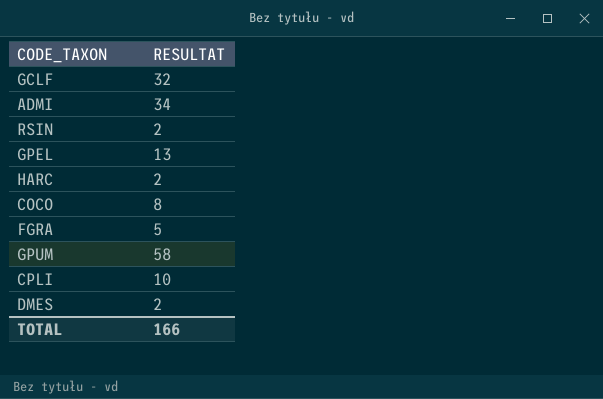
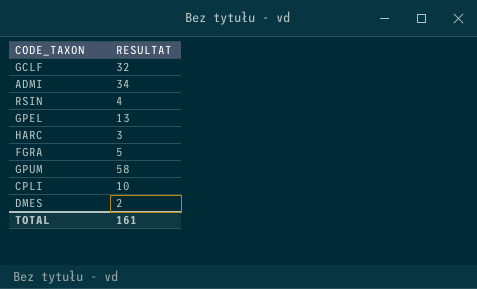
row COCO: 8 -> none
RSIN | RESULTAT: 2 -> 4
HARC | RESULTAT: 2 -> 3
TOTAL | RESULTAT: 166 -> 161

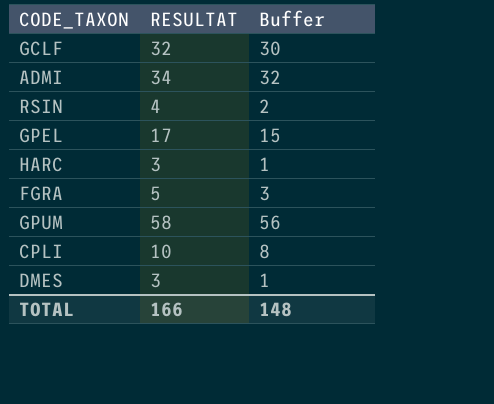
column Buffer | formula: none -> [RESULTAT] - 2
GPEL | RESULTAT: 13 -> 17
DMES | RESULTAT: 2 -> 3
TOTAL | RESULTAT: 161 -> 166

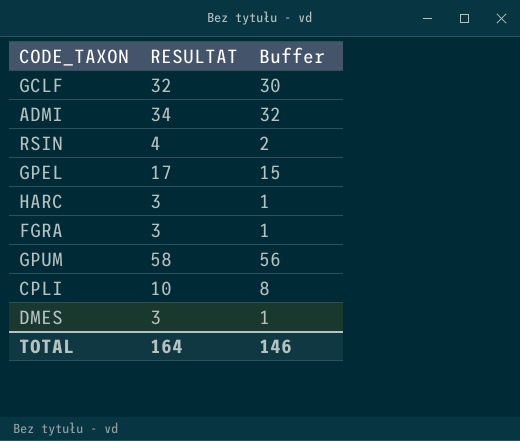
FGRA | RESULTAT: 5 -> 3
FGRA | Buffer: 3 -> 1
TOTAL | RESULTAT: 166 -> 164
TOTAL | Buffer: 148 -> 146

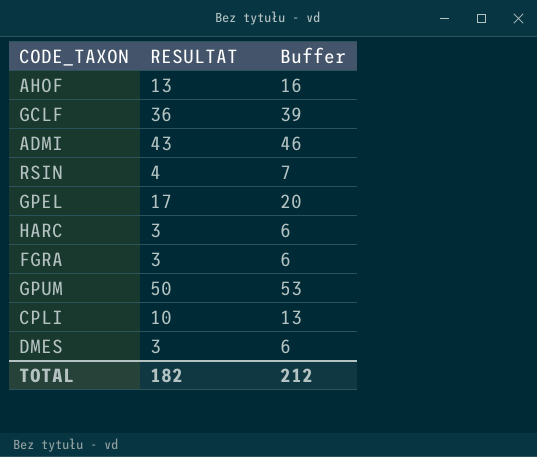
column Buffer | formula: [RESULTAT] - 2 -> [RESULTAT] + 3
row AHOF: none -> 13 | 16
GCLF | RESULTAT: 32 -> 36
ADMI | RESULTAT: 34 -> 43
GPUM | RESULTAT: 58 -> 50
TOTAL | RESULTAT: 164 -> 182
TOTAL | Buffer: 146 -> 212

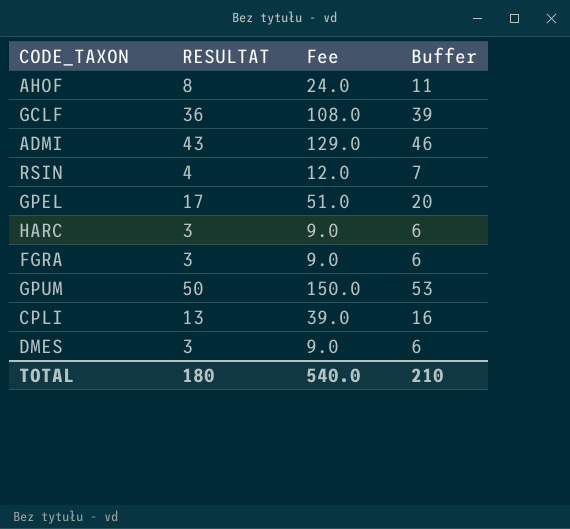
column Fee | formula: none -> [RESULTAT] * 3
AHOF | RESULTAT: 13 -> 8
AHOF | Buffer: 16 -> 11
CPLI | RESULTAT: 10 -> 13
CPLI | Buffer: 13 -> 16
TOTAL | RESULTAT: 182 -> 180
TOTAL | Buffer: 212 -> 210

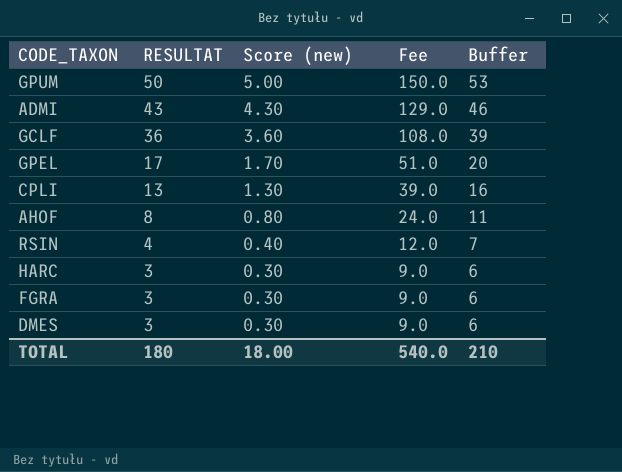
row order: none -> RESULTAT descending
column Score (new) | formula: none -> [RESULTAT] * 0.1

